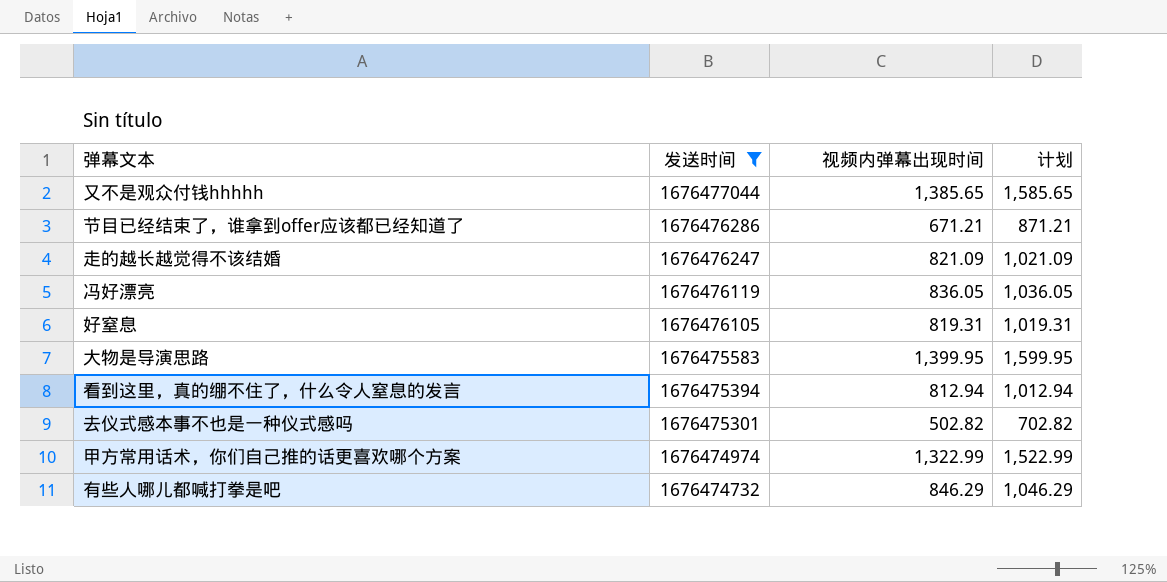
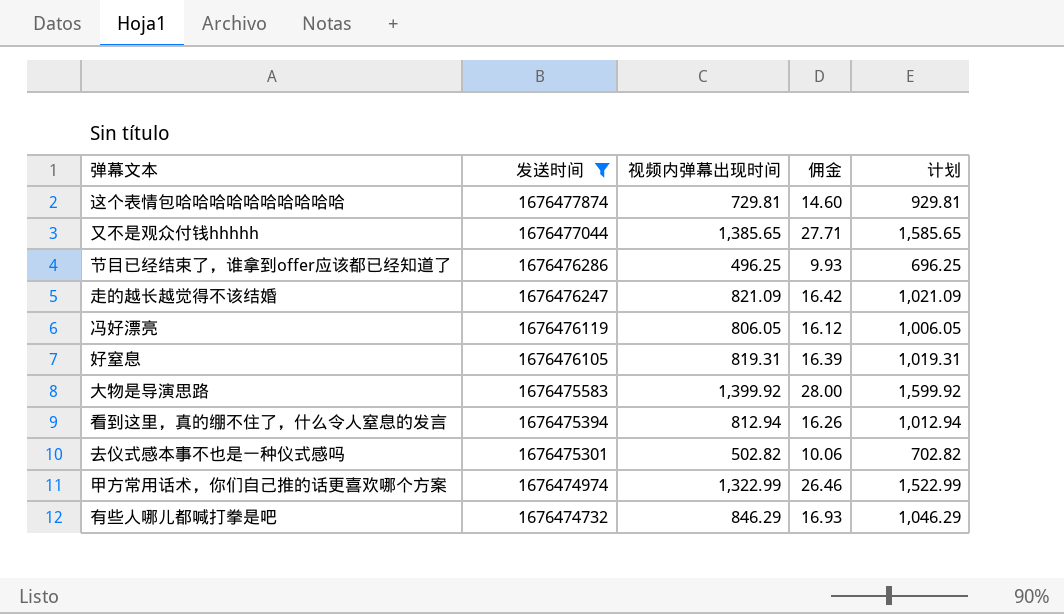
column 佣金 | formula: none -> [视频内弹幕出现时间] * 0.02
row 这个表情包哈哈哈哈哈哈哈哈哈哈: none -> 1676477874 | 729.81 | 14.60 | 929.81
节目已经结束了，谁拿到offer应该都已经知道了 | 视频内弹幕出现时间: 671.21 -> 496.25
节目已经结束了，谁拿到offer应该都已经知道了 | 计划: 871.21 -> 696.25
冯好漂亮 | 视频内弹幕出现时间: 836.05 -> 806.05
冯好漂亮 | 计划: 1,036.05 -> 1,006.05
大物是导演思路 | 视频内弹幕出现时间: 1,399.95 -> 1,399.92
大物是导演思路 | 计划: 1,599.95 -> 1,599.92

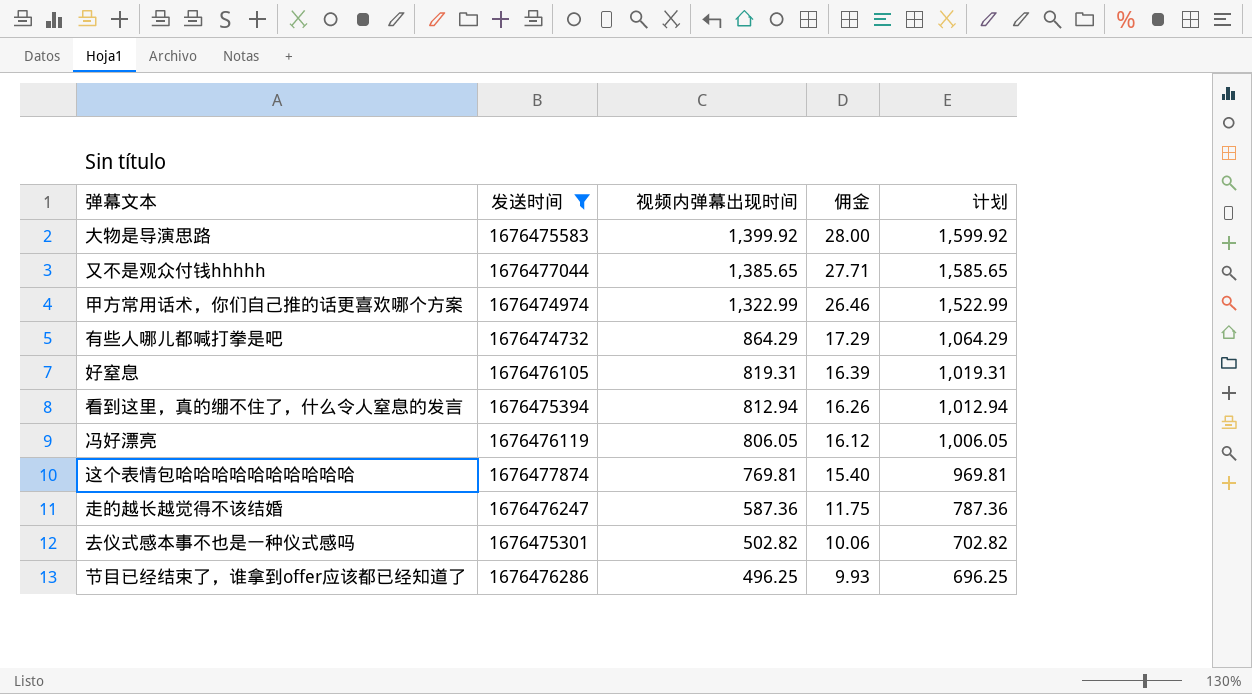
row order: 发送时间 descending -> 视频内弹幕出现时间 descending
有些人哪儿都喊打拳是吧 | 视频内弹幕出现时间: 846.29 -> 864.29
有些人哪儿都喊打拳是吧 | 佣金: 16.93 -> 17.29
有些人哪儿都喊打拳是吧 | 计划: 1,046.29 -> 1,064.29
这个表情包哈哈哈哈哈哈哈哈哈哈 | 视频内弹幕出现时间: 729.81 -> 769.81
这个表情包哈哈哈哈哈哈哈哈哈哈 | 佣金: 14.60 -> 15.40
这个表情包哈哈哈哈哈哈哈哈哈哈 | 计划: 929.81 -> 969.81
走的越长越觉得不该结婚 | 视频内弹幕出现时间: 821.09 -> 587.36
走的越长越觉得不该结婚 | 佣金: 16.42 -> 11.75
走的越长越觉得不该结婚 | 计划: 1,021.09 -> 787.36

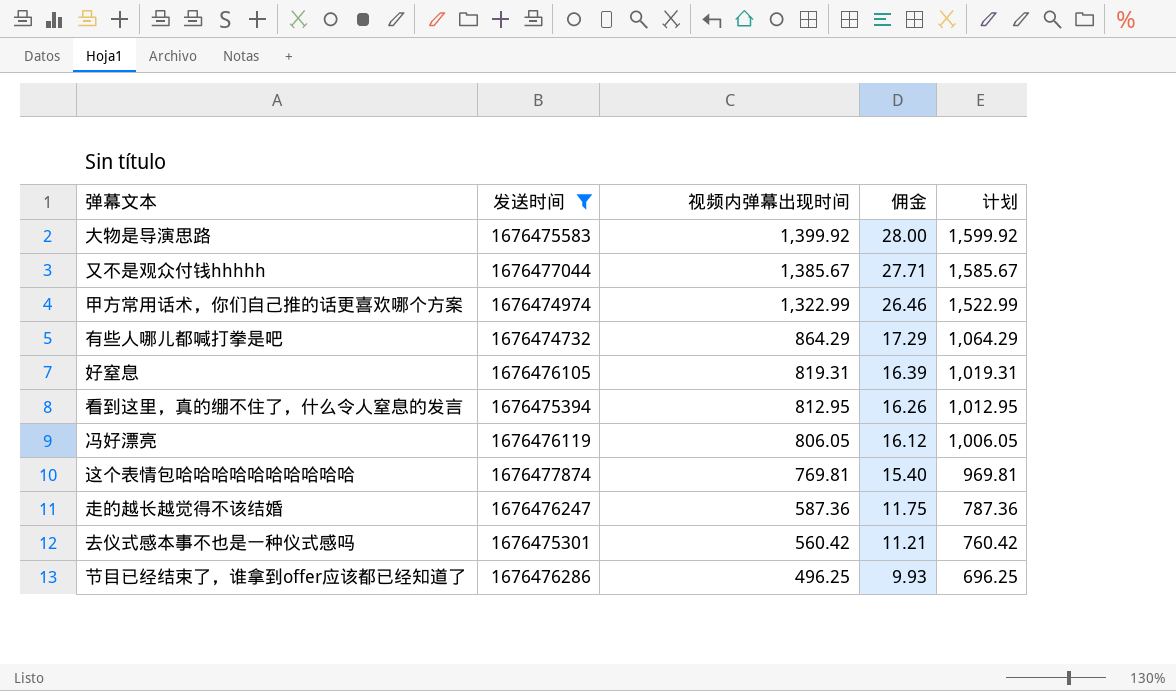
又不是观众付钱hhhhh | 视频内弹幕出现时间: 1,385.65 -> 1,385.67
又不是观众付钱hhhhh | 计划: 1,585.65 -> 1,585.67
看到这里，真的绷不住了，什么令人窒息的发言 | 视频内弹幕出现时间: 812.94 -> 812.95
看到这里，真的绷不住了，什么令人窒息的发言 | 计划: 1,012.94 -> 1,012.95
去仪式感本事不也是一种仪式感吗 | 视频内弹幕出现时间: 502.82 -> 560.42
去仪式感本事不也是一种仪式感吗 | 佣金: 10.06 -> 11.21
去仪式感本事不也是一种仪式感吗 | 计划: 702.82 -> 760.42

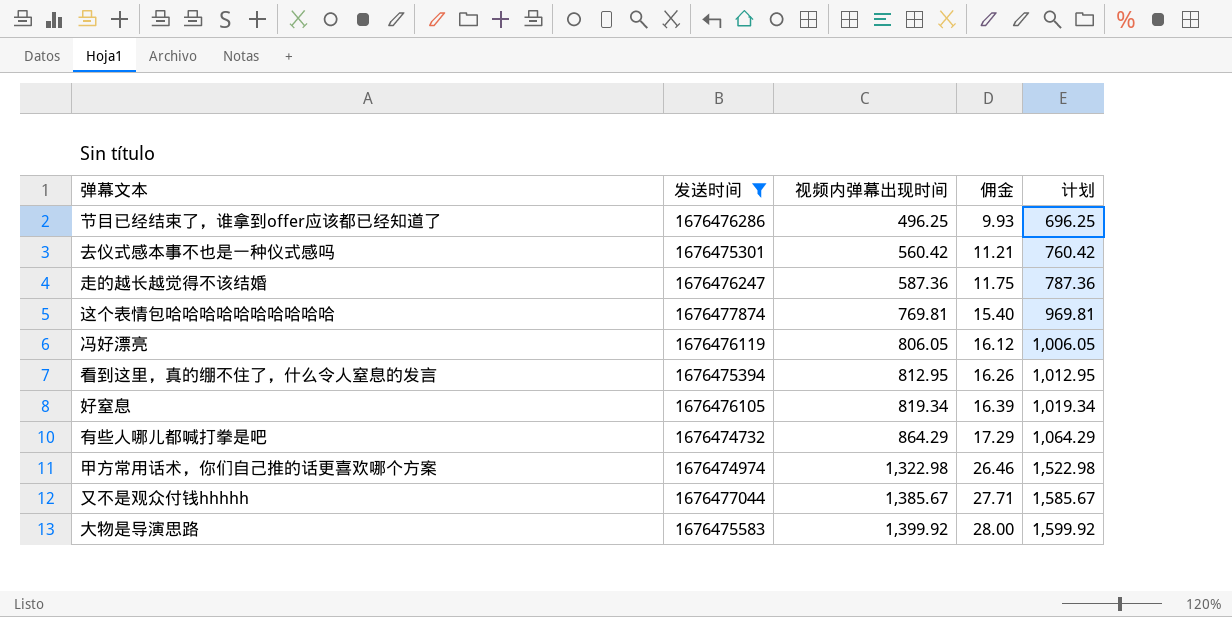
row order: 视频内弹幕出现时间 descending -> 视频内弹幕出现时间 ascending
好窒息 | 视频内弹幕出现时间: 819.31 -> 819.34
好窒息 | 计划: 1,019.31 -> 1,019.34
甲方常用话术，你们自己推的话更喜欢哪个方案 | 视频内弹幕出现时间: 1,322.99 -> 1,322.98
甲方常用话术，你们自己推的话更喜欢哪个方案 | 计划: 1,522.99 -> 1,522.98

